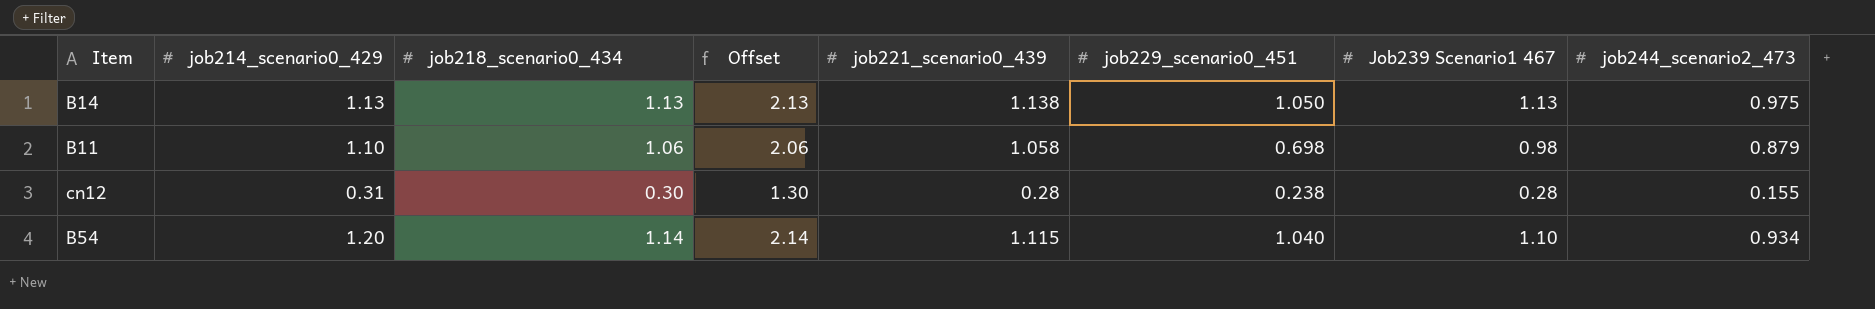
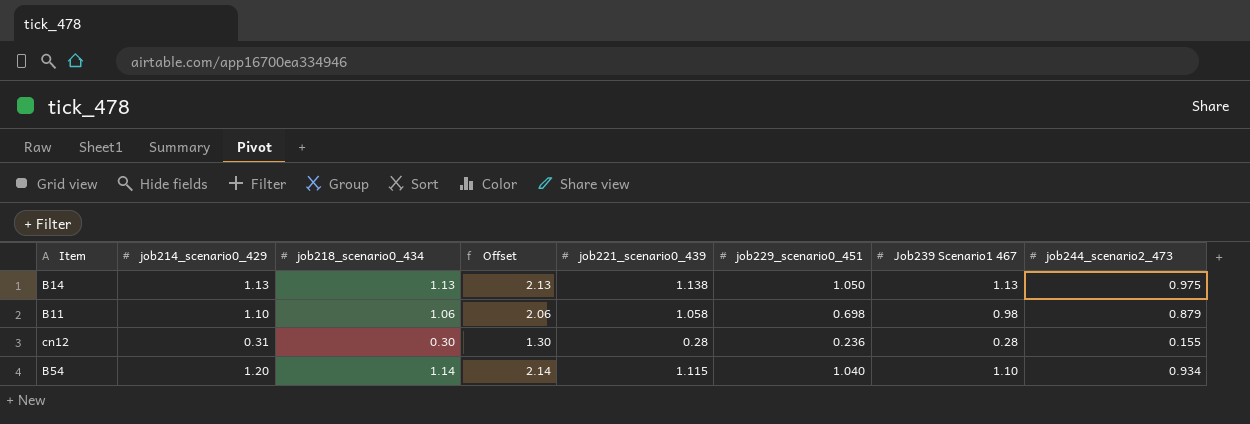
cn12 | job229_scenario0_451: 0.238 -> 0.236

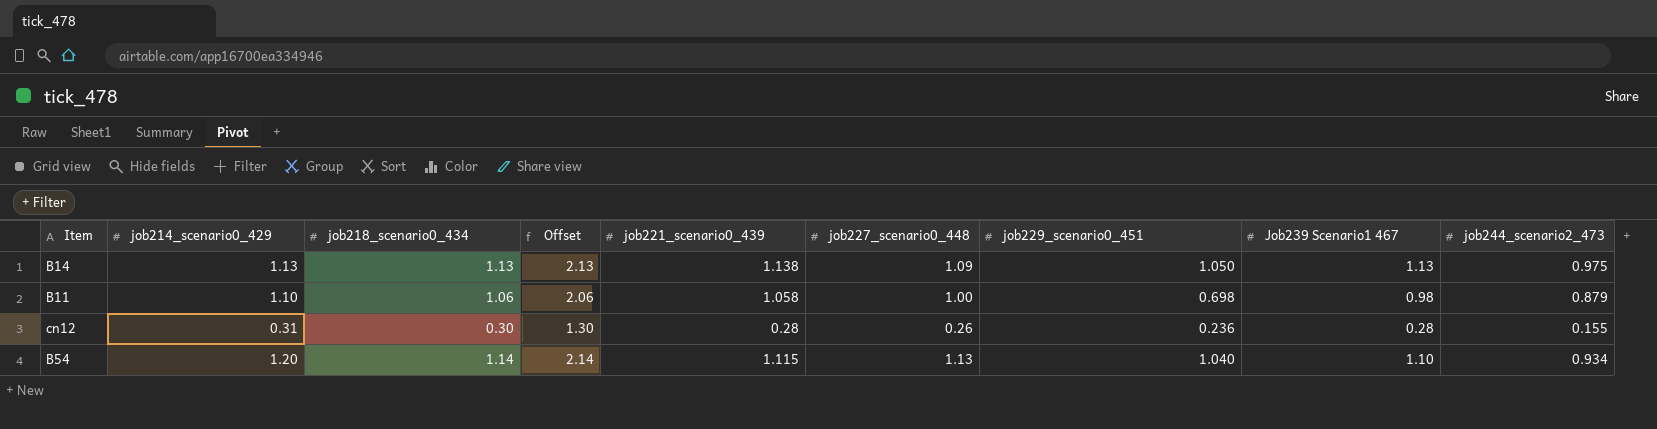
column job227_scenario0_448 | position: none -> 6

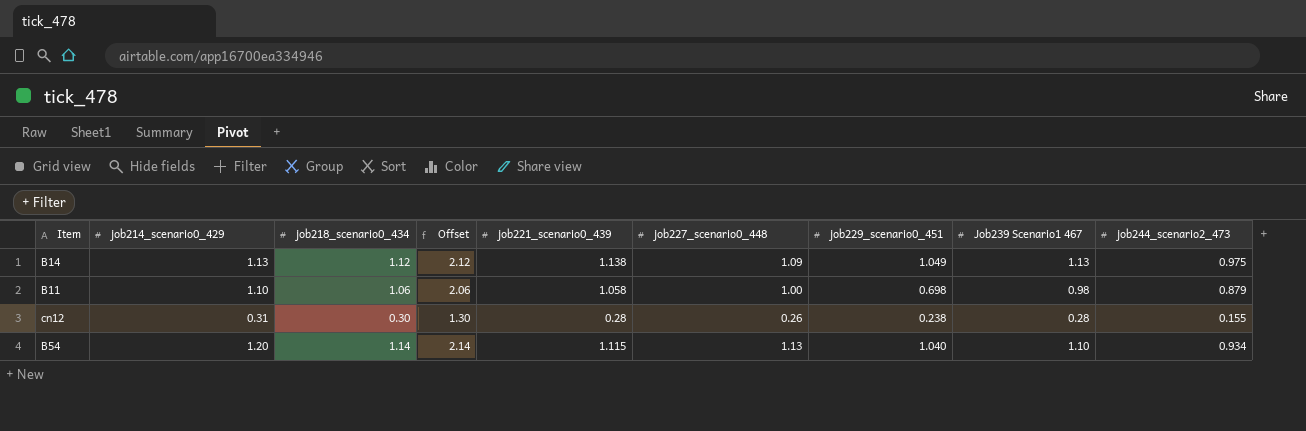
B14 | job218_scenario0_434: 1.13 -> 1.12
B14 | Offset: 2.13 -> 2.12
B14 | job229_scenario0_451: 1.050 -> 1.049
cn12 | job229_scenario0_451: 0.236 -> 0.238

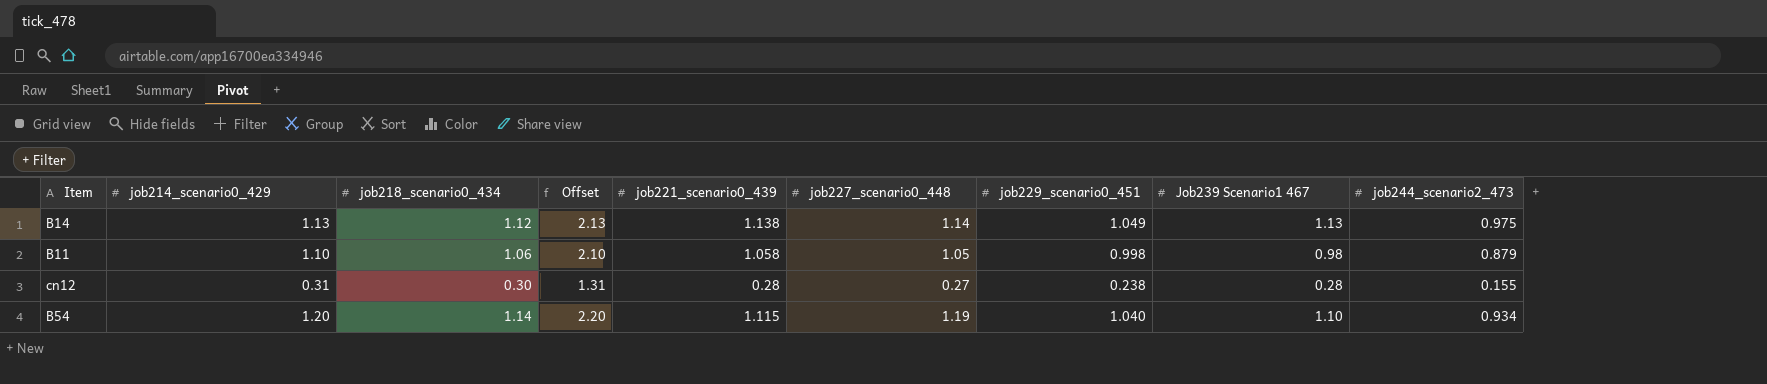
column Offset | formula: [job218_scenario0_434] + 1 -> [job214_scenario0_429] + 1
B14 | job227_scenario0_448: 1.09 -> 1.14
B11 | job227_scenario0_448: 1.00 -> 1.05
B11 | job229_scenario0_451: 0.698 -> 0.998
cn12 | job227_scenario0_448: 0.26 -> 0.27
B54 | job227_scenario0_448: 1.13 -> 1.19

